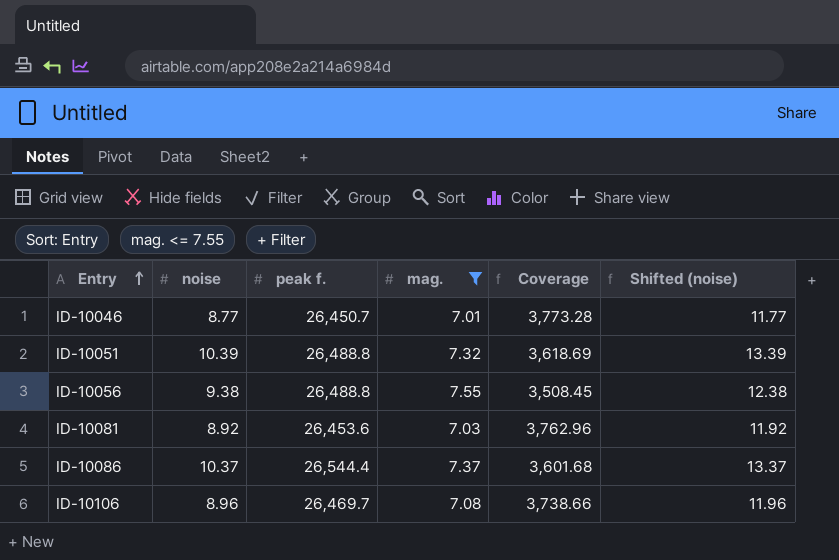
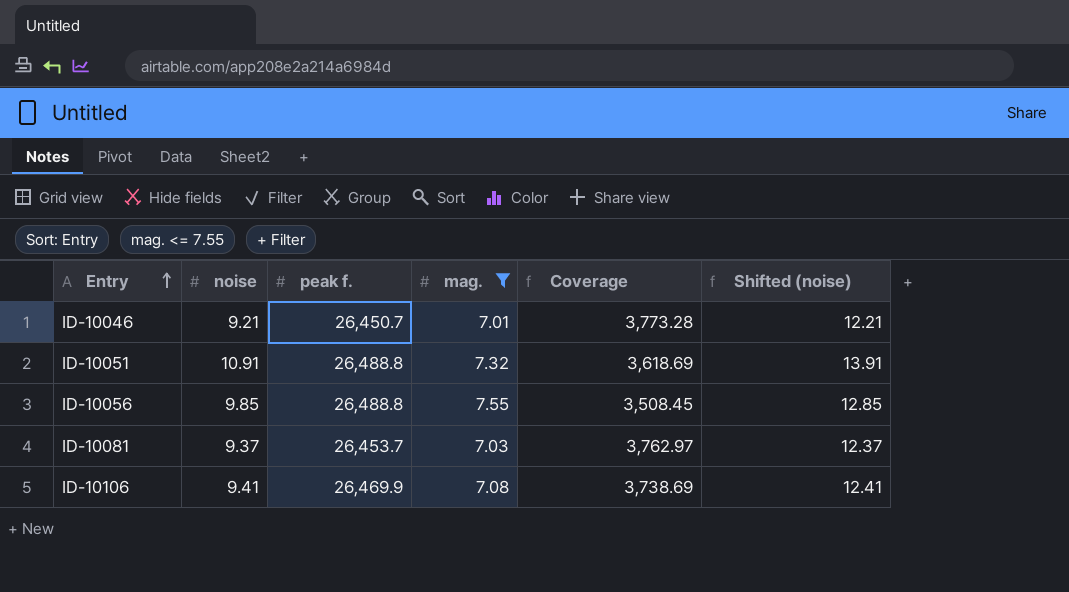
row ID-10086: 10.37 | 26,544.4 | 7.37 | 3,601.68 | 13.37 -> none
ID-10046 | noise: 8.77 -> 9.21
ID-10046 | Shifted (noise): 11.77 -> 12.21
ID-10051 | noise: 10.39 -> 10.91
ID-10051 | Shifted (noise): 13.39 -> 13.91
ID-10056 | noise: 9.38 -> 9.85
ID-10056 | Shifted (noise): 12.38 -> 12.85
ID-10081 | noise: 8.92 -> 9.37
ID-10081 | peak f.: 26,453.6 -> 26,453.7
ID-10081 | Coverage: 3,762.96 -> 3,762.97
ID-10081 | Shifted (noise): 11.92 -> 12.37
ID-10106 | noise: 8.96 -> 9.41
ID-10106 | peak f.: 26,469.7 -> 26,469.9
ID-10106 | Coverage: 3,738.66 -> 3,738.69
ID-10106 | Shifted (noise): 11.96 -> 12.41

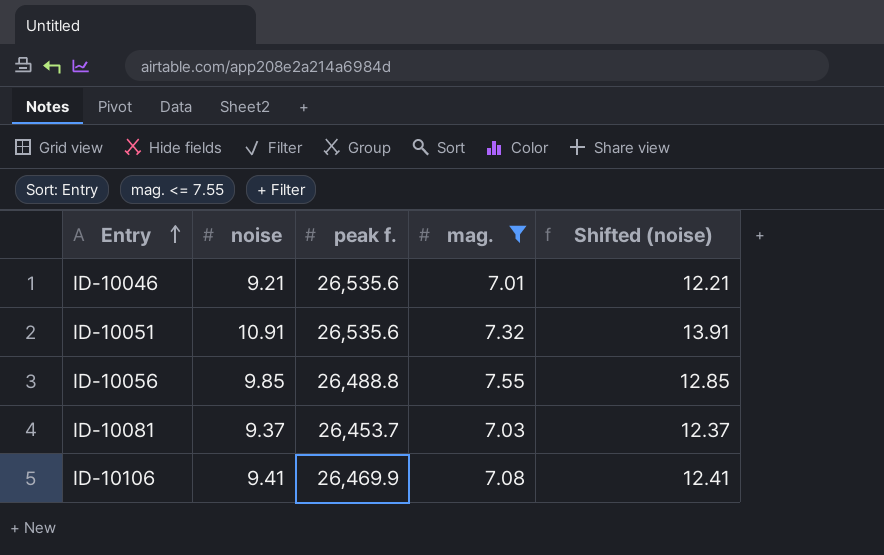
column Coverage | formula: [peak f.] / [mag.] -> none
ID-10046 | peak f.: 26,450.7 -> 26,535.6
ID-10051 | peak f.: 26,488.8 -> 26,535.6

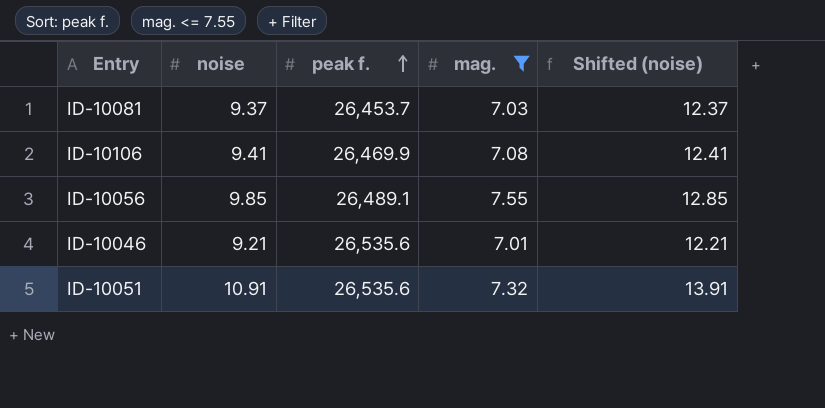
row order: Entry ascending -> peak f. ascending
ID-10056 | peak f.: 26,488.8 -> 26,489.1

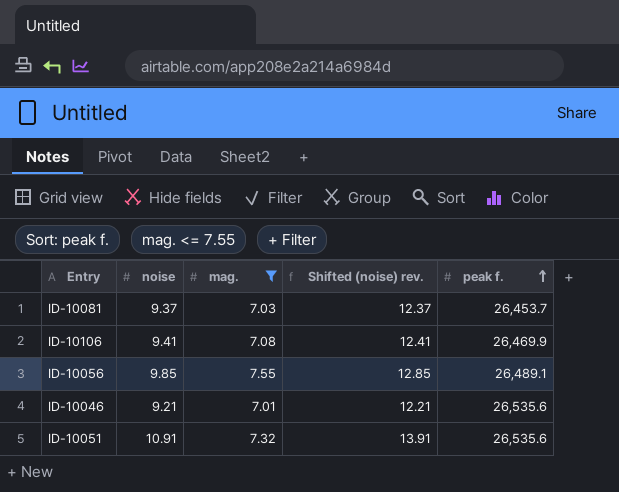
column name: Shifted (noise) -> Shifted (noise) rev.
column peak f. | position: 3 -> 5

